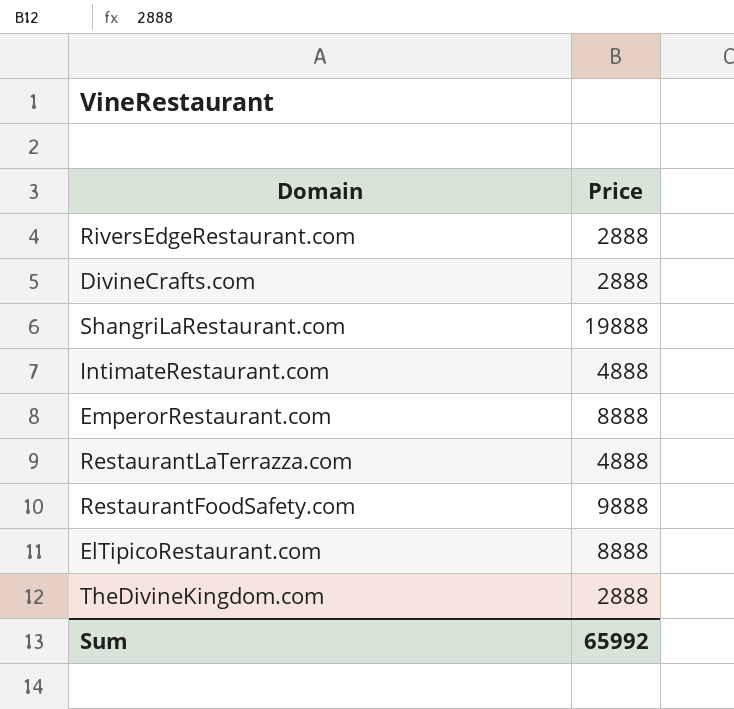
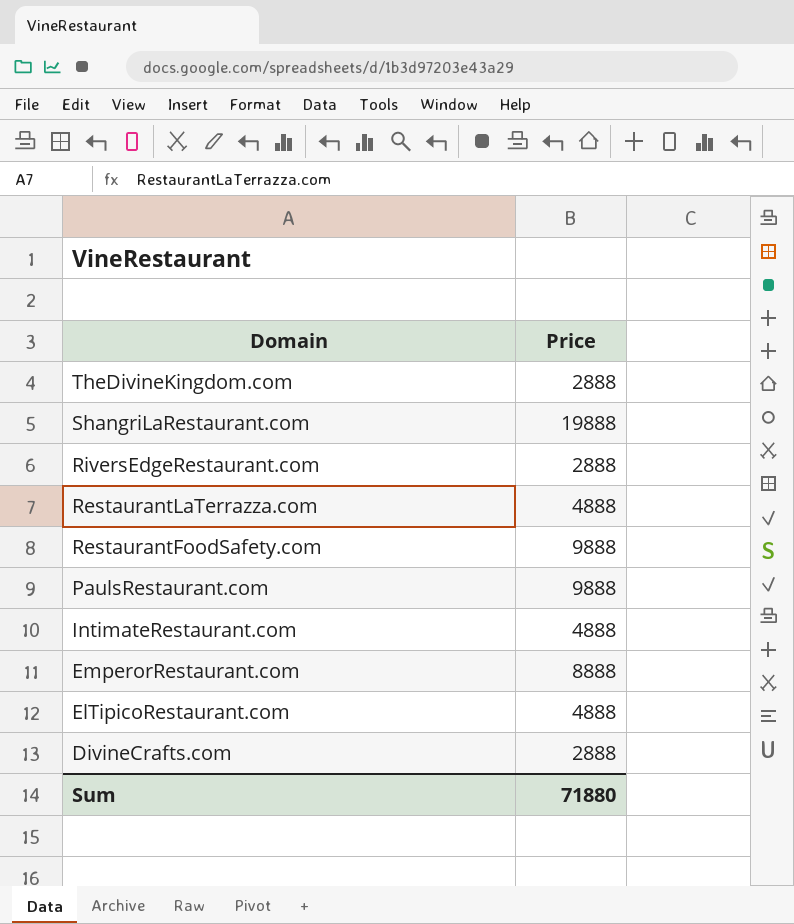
row order: none -> Domain descending
row PaulsRestaurant.com: none -> 9888
ElTipicoRestaurant.com | Price: 8888 -> 4888
Sum | Price: 65992 -> 71880

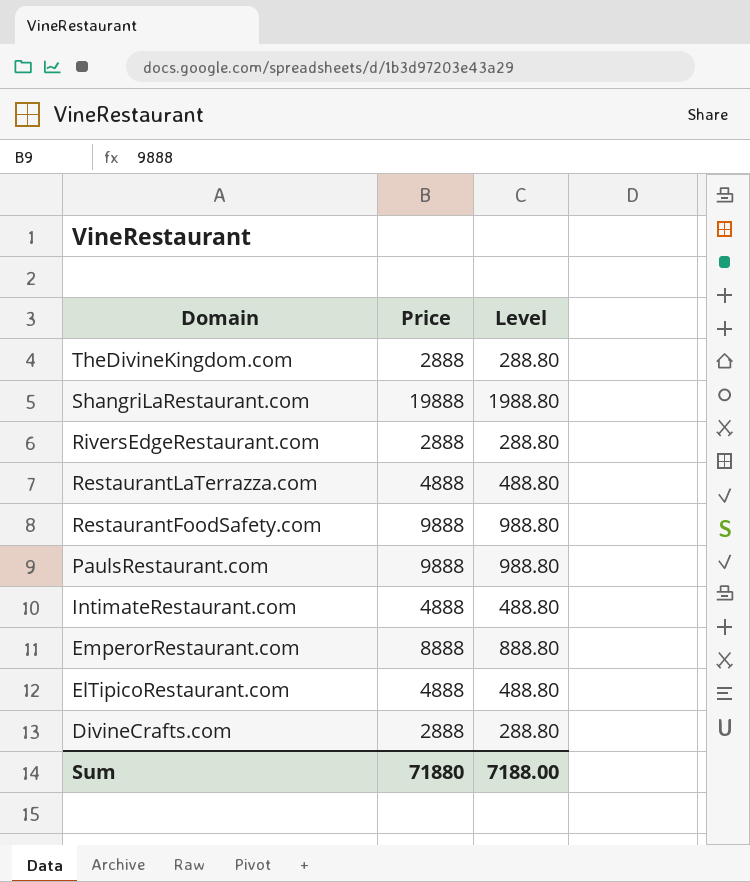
column Level | formula: none -> [Price] * 0.1

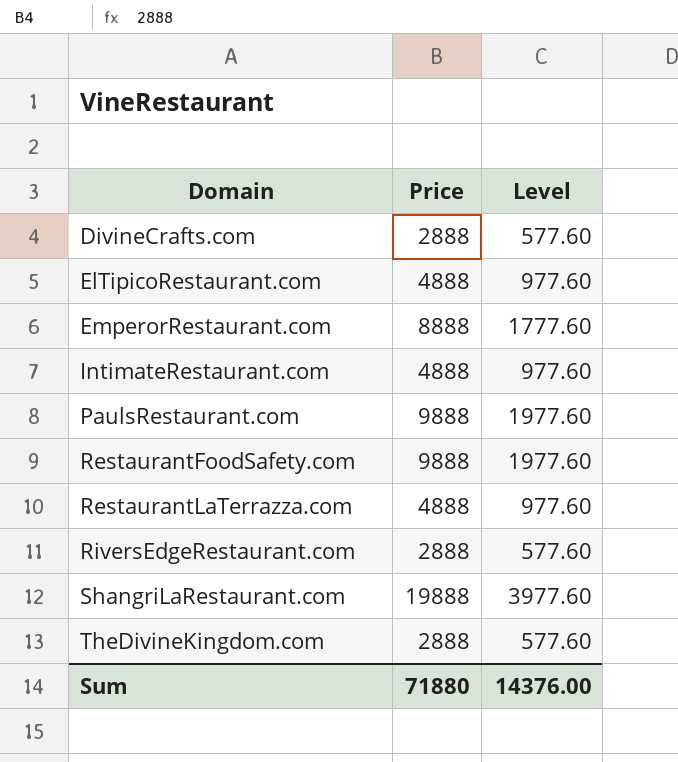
row order: Domain descending -> Domain ascending
column Level | formula: [Price] * 0.1 -> [Price] * 0.2
Sum | Level: 7188.00 -> 14376.00

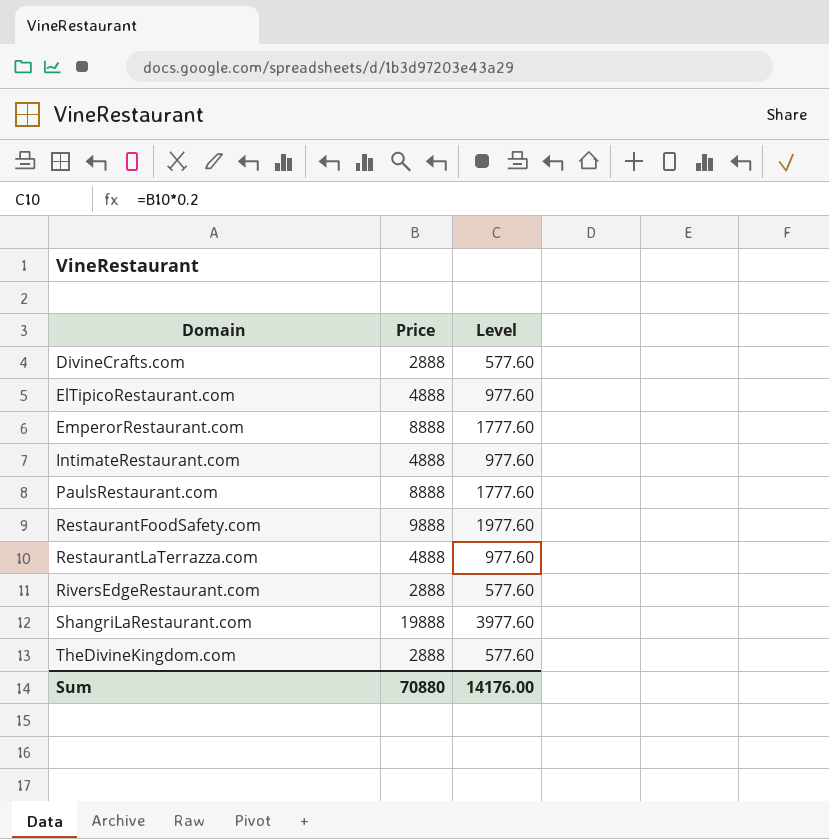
PaulsRestaurant.com | Price: 9888 -> 8888
PaulsRestaurant.com | Level: 1977.60 -> 1777.60
Sum | Price: 71880 -> 70880
Sum | Level: 14376.00 -> 14176.00

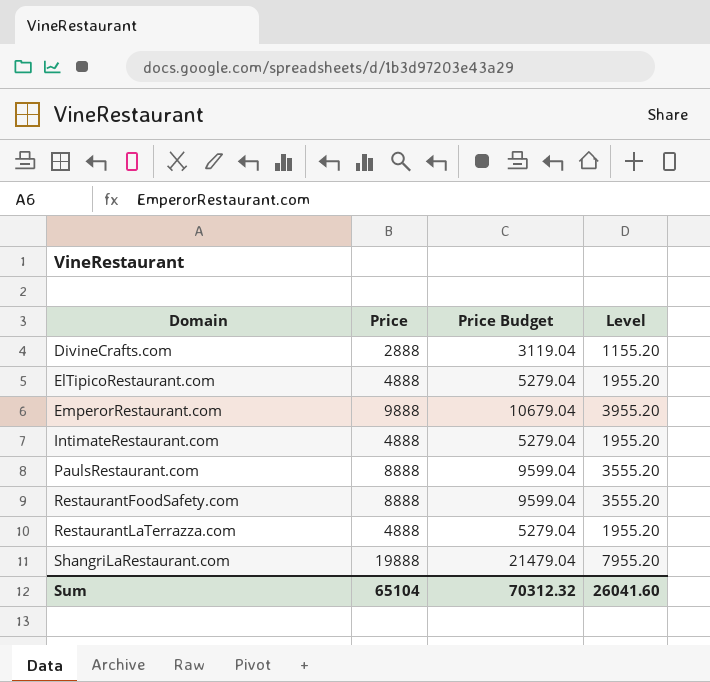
column Price Budget | formula: none -> [Price] * 1.08
column Level | formula: [Price] * 0.2 -> [Price] * 0.4
row RiversEdgeRestaurant.com: 2888 | 577.60 -> none
row TheDivineKingdom.com: 2888 | 577.60 -> none
EmperorRestaurant.com | Price: 8888 -> 9888
RestaurantFoodSafety.com | Price: 9888 -> 8888
Sum | Price: 70880 -> 65104
Sum | Level: 14176.00 -> 26041.60

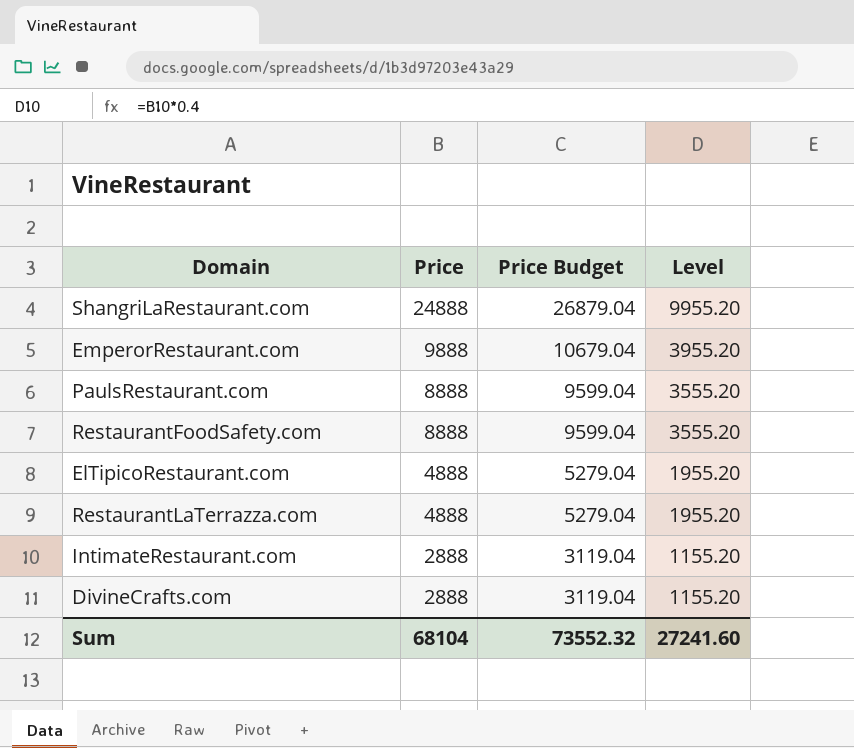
row order: Domain ascending -> Price descending
ShangriLaRestaurant.com | Price: 19888 -> 24888
ShangriLaRestaurant.com | Price Budget: 21479.04 -> 26879.04
ShangriLaRestaurant.com | Level: 7955.20 -> 9955.20
IntimateRestaurant.com | Price: 4888 -> 2888
IntimateRestaurant.com | Price Budget: 5279.04 -> 3119.04
IntimateRestaurant.com | Level: 1955.20 -> 1155.20
Sum | Price: 65104 -> 68104
Sum | Price Budget: 70312.32 -> 73552.32
Sum | Level: 26041.60 -> 27241.60

